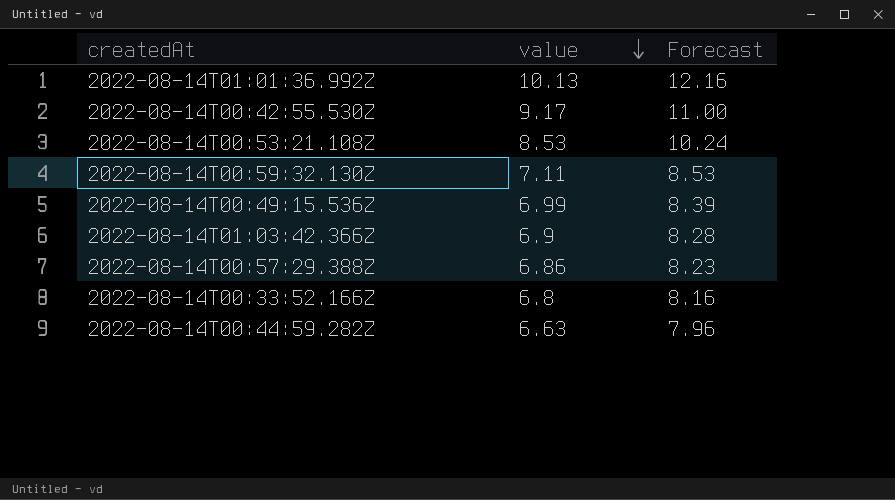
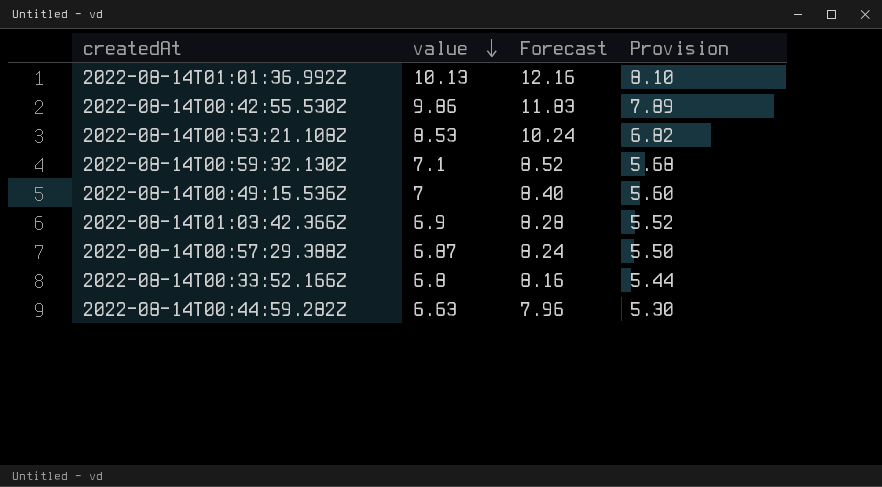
column Provision | formula: none -> [value] * 0.8
2022-08-14T00:42:55.530Z | value: 9.17 -> 9.86
2022-08-14T00:42:55.530Z | Forecast: 11.00 -> 11.83
2022-08-14T00:59:32.130Z | value: 7.11 -> 7.1
2022-08-14T00:59:32.130Z | Forecast: 8.53 -> 8.52
2022-08-14T00:49:15.536Z | value: 6.99 -> 7
2022-08-14T00:49:15.536Z | Forecast: 8.39 -> 8.40
2022-08-14T00:57:29.388Z | value: 6.86 -> 6.87
2022-08-14T00:57:29.388Z | Forecast: 8.23 -> 8.24

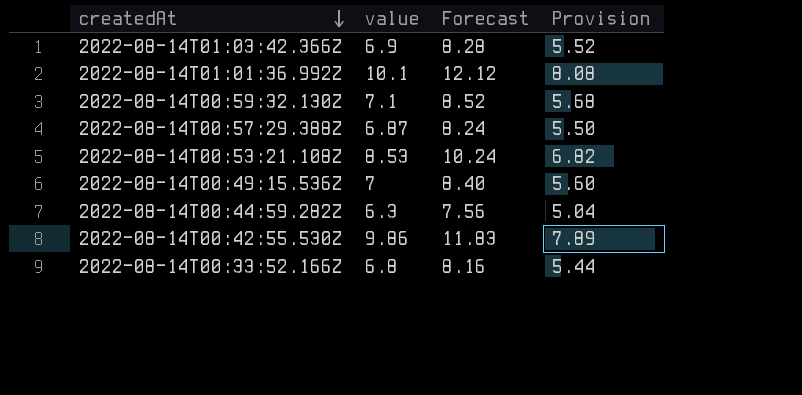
row order: value descending -> createdAt descending
2022-08-14T01:01:36.992Z | value: 10.13 -> 10.1
2022-08-14T01:01:36.992Z | Forecast: 12.16 -> 12.12
2022-08-14T01:01:36.992Z | Provision: 8.10 -> 8.08
2022-08-14T00:44:59.282Z | value: 6.63 -> 6.3
2022-08-14T00:44:59.282Z | Forecast: 7.96 -> 7.56
2022-08-14T00:44:59.282Z | Provision: 5.30 -> 5.04

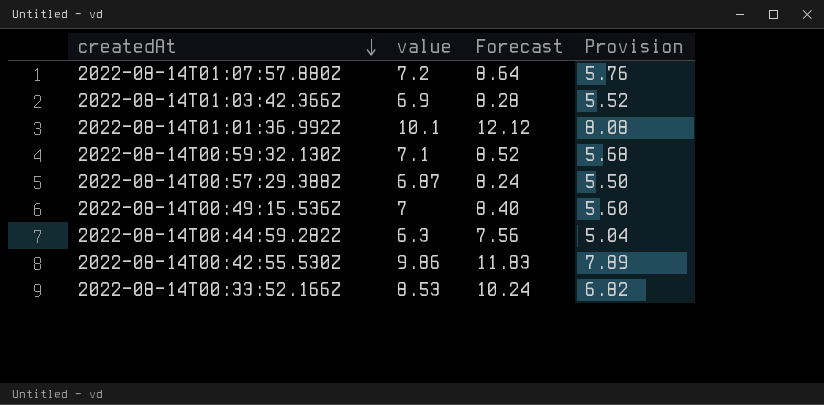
row 2022-08-14T00:53:21.108Z: 8.53 | 10.24 | 6.82 -> none
row 2022-08-14T01:07:57.880Z: none -> 7.2 | 8.64 | 5.76
2022-08-14T00:33:52.166Z | value: 6.8 -> 8.53
2022-08-14T00:33:52.166Z | Forecast: 8.16 -> 10.24
2022-08-14T00:33:52.166Z | Provision: 5.44 -> 6.82

